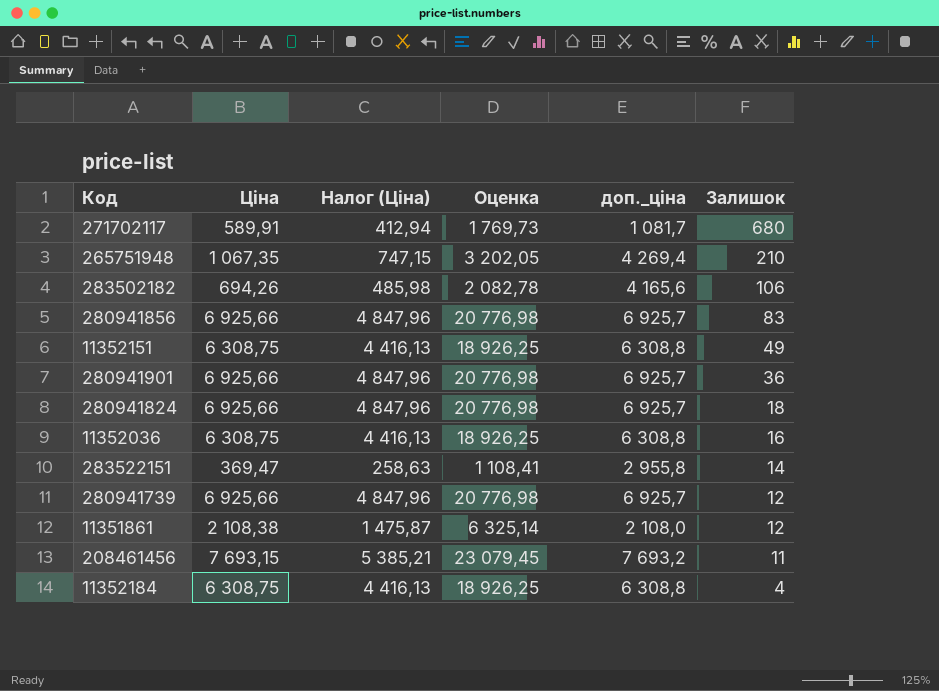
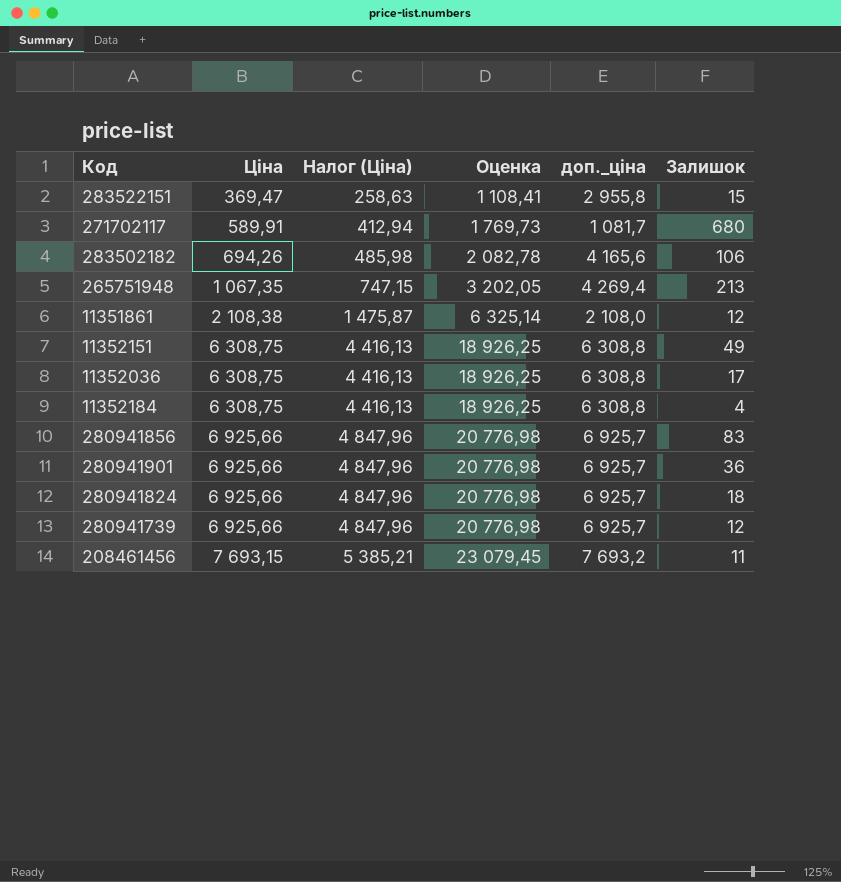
row order: Залишок descending -> Ціна ascending
283522151 | Залишок: 14 -> 15
265751948 | Залишок: 210 -> 213
11352036 | Залишок: 16 -> 17

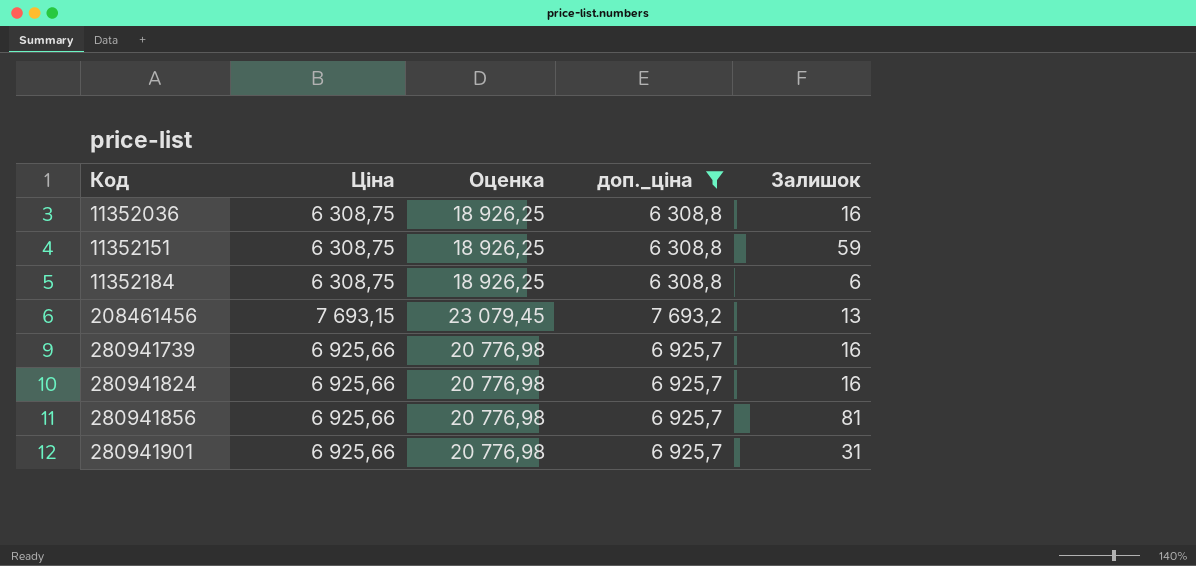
filter: none -> доп._ціна >= 6 308,8
row order: Ціна ascending -> Код ascending
column Налог (Ціна) | formula: [Ціна] * 0,7 -> none
11352036 | Залишок: 17 -> 16
11352151 | Залишок: 49 -> 59
11352184 | Залишок: 4 -> 6
208461456 | Залишок: 11 -> 13
280941739 | Залишок: 12 -> 16
280941824 | Залишок: 18 -> 16
280941856 | Залишок: 83 -> 81
280941901 | Залишок: 36 -> 31

